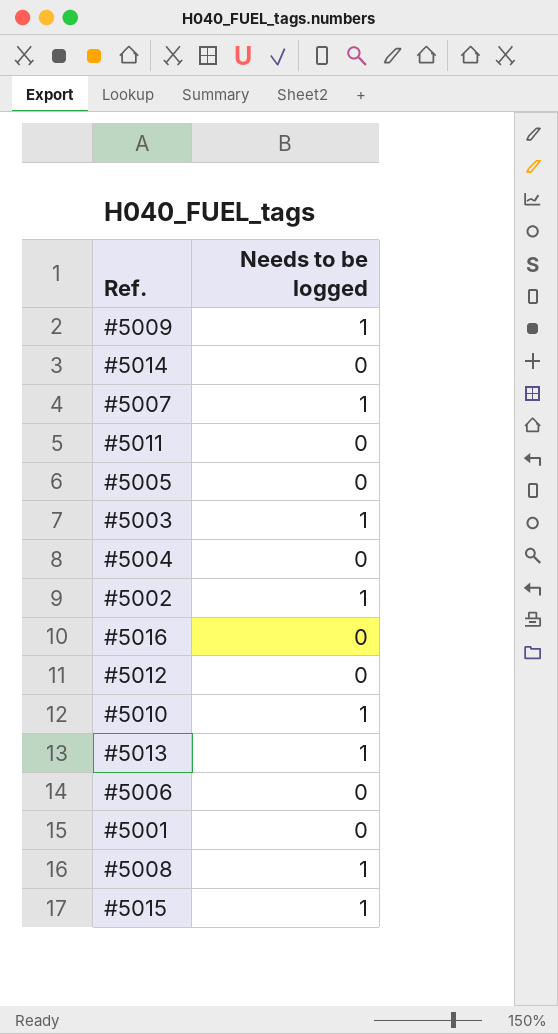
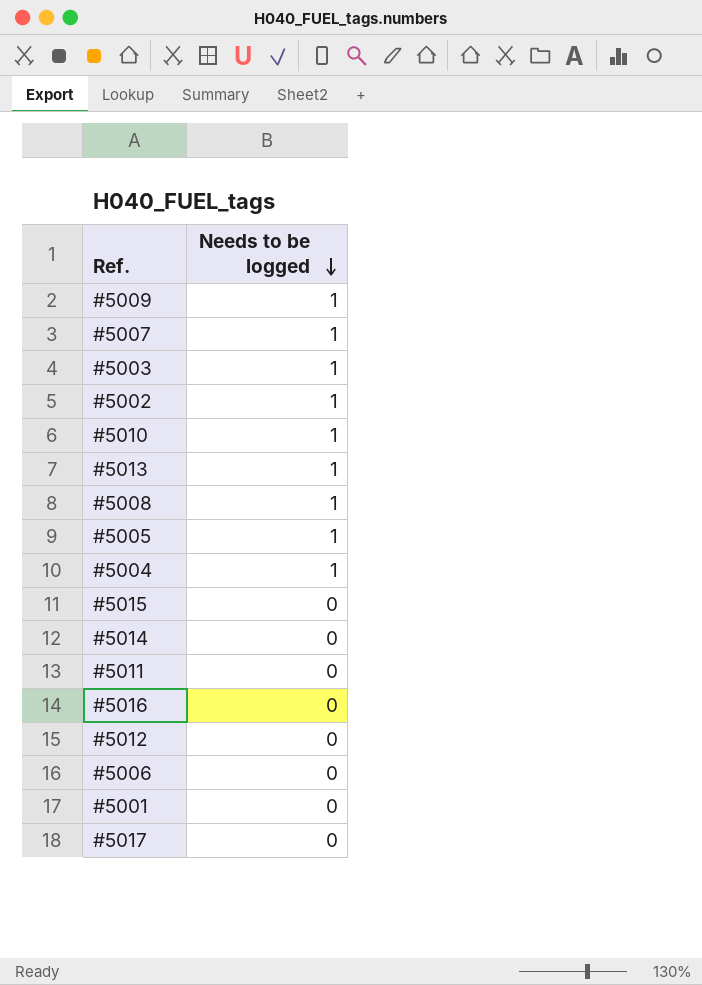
row order: none -> Needs to be logged descending
#5005 | Needs to be logged: 0 -> 1
#5004 | Needs to be logged: 0 -> 1
#5015 | Needs to be logged: 1 -> 0
row #5017: none -> 0

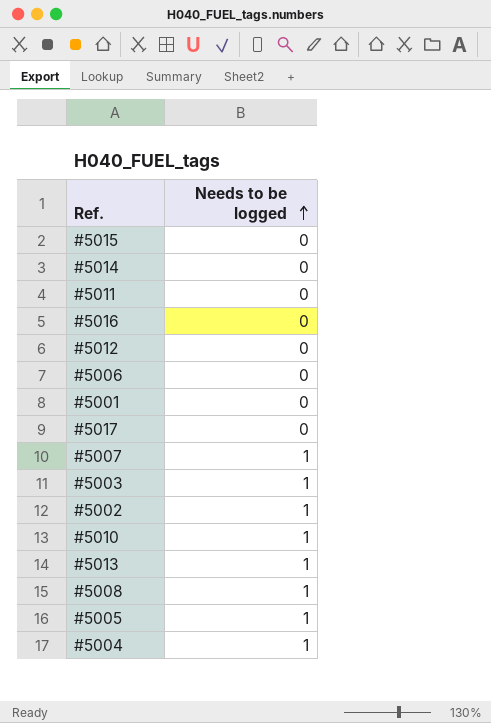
row order: Needs to be logged descending -> Needs to be logged ascending
row #5009: 1 -> none

